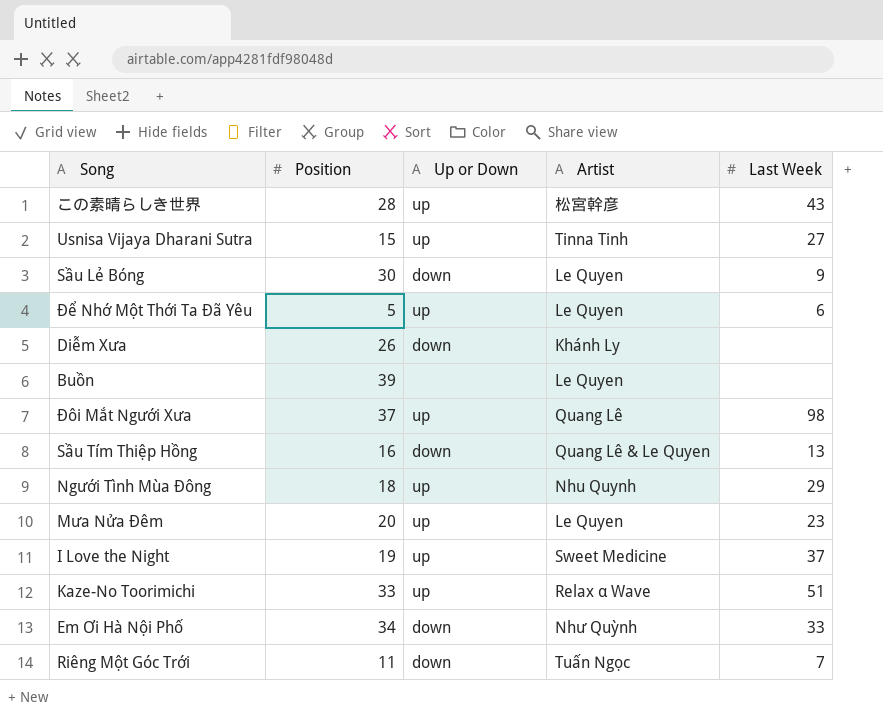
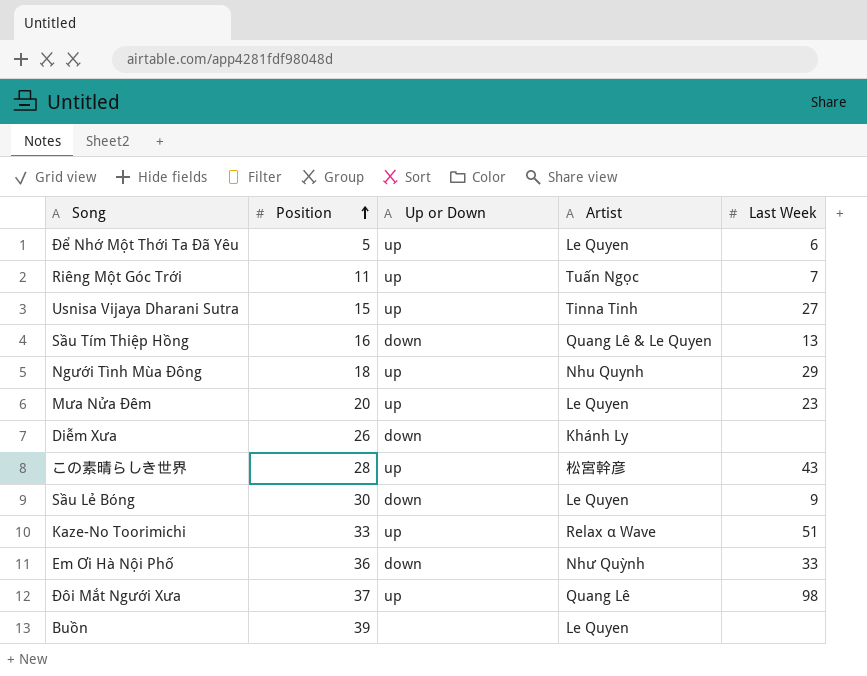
row order: none -> Position ascending
row I Love the Night: 19 | up | Sweet Medicine | 37 -> none
Riêng Một Góc Trời | Up or Down: down -> up
Em Ơi Hà Nội Phố | Position: 34 -> 36

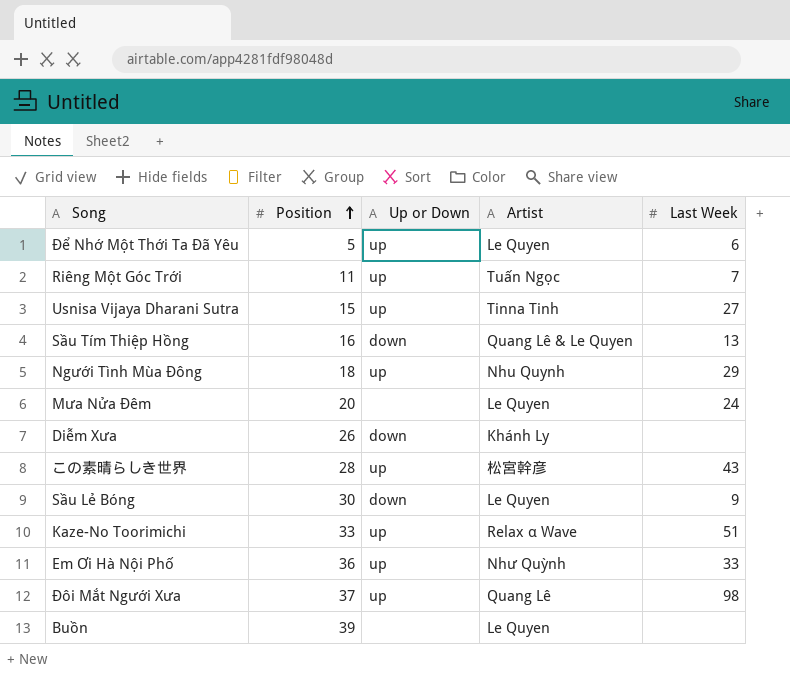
Mưa Nửa Đêm | Up or Down: up -> none
Mưa Nửa Đêm | Last Week: 23 -> 24
Em Ơi Hà Nội Phố | Up or Down: down -> up

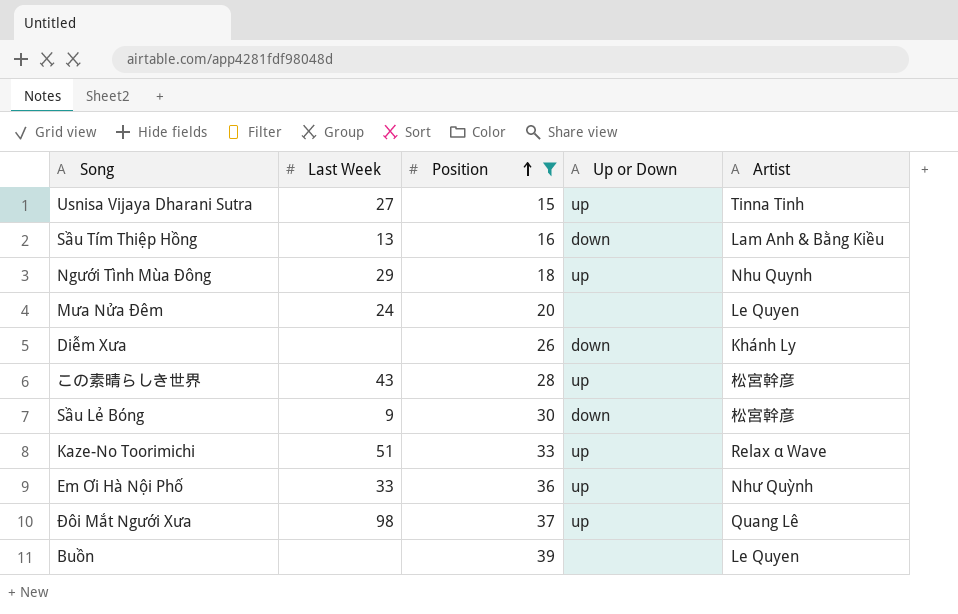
filter: none -> Position >= 15
column Last Week | position: 5 -> 2
Sầu Tím Thiệp Hồng | Artist: Quang Lê & Le Quyen -> Lam Anh & Bằng Kiều
Sầu Lẻ Bóng | Artist: Le Quyen -> 松宮幹彦

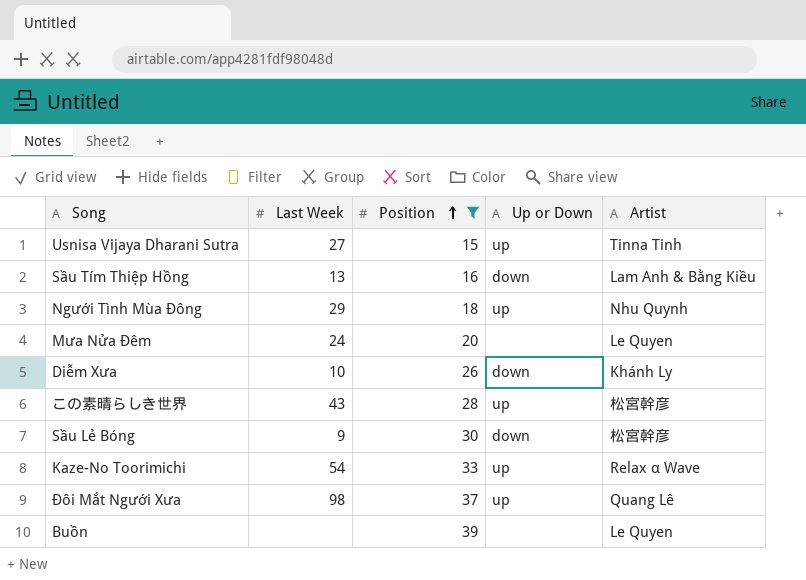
row Em Ơi Hà Nội Phố: 33 | 36 | up | Như Quỳnh -> none
Diễm Xưa | Last Week: none -> 10
Kaze-No Toorimichi | Last Week: 51 -> 54

